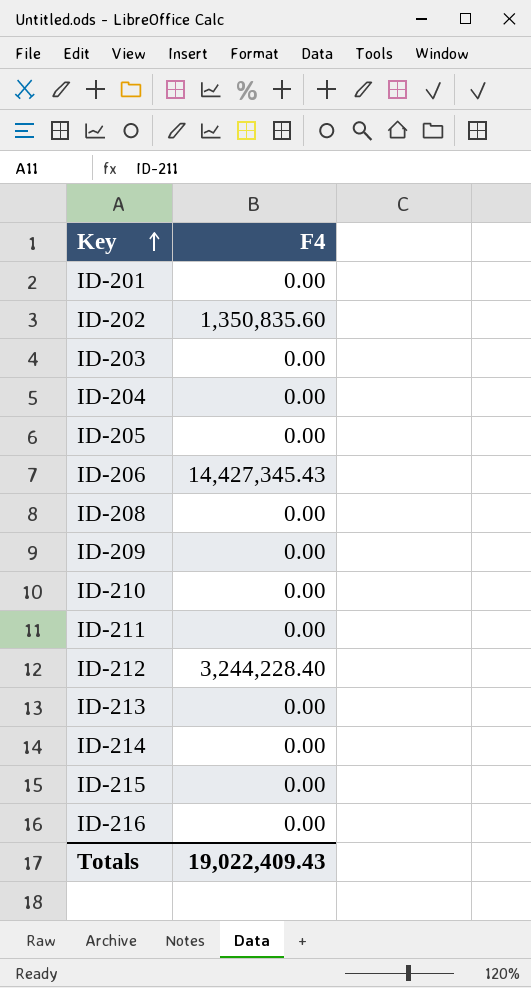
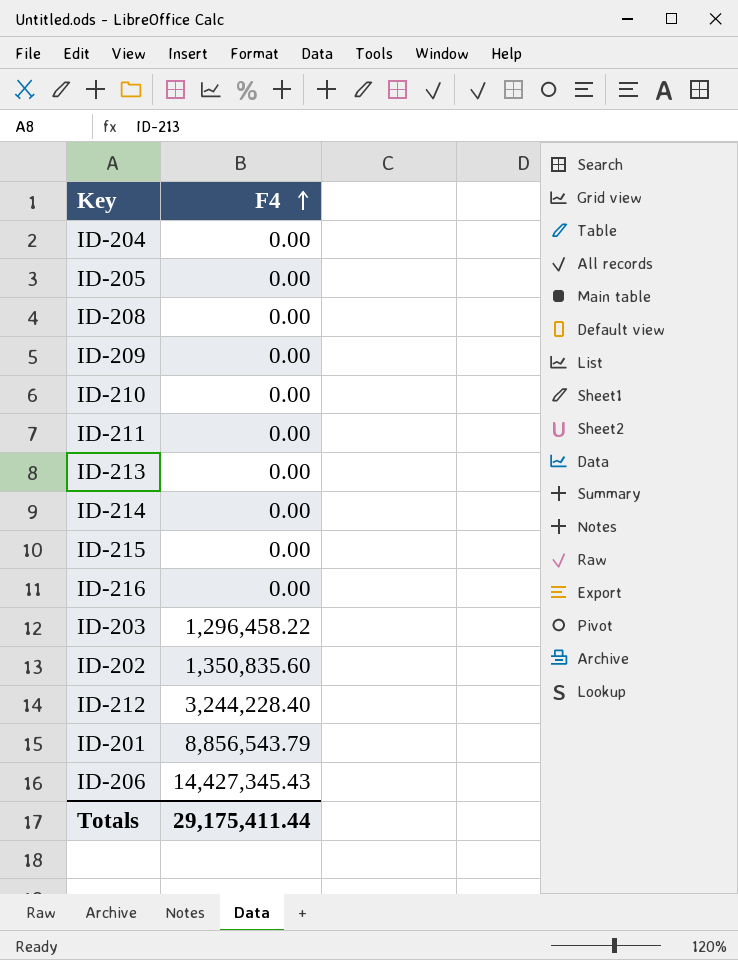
row order: Key ascending -> F4 ascending
ID-203 | F4: 0.00 -> 1,296,458.22
ID-201 | F4: 0.00 -> 8,856,543.79
Totals | F4: 19,022,409.43 -> 29,175,411.44

